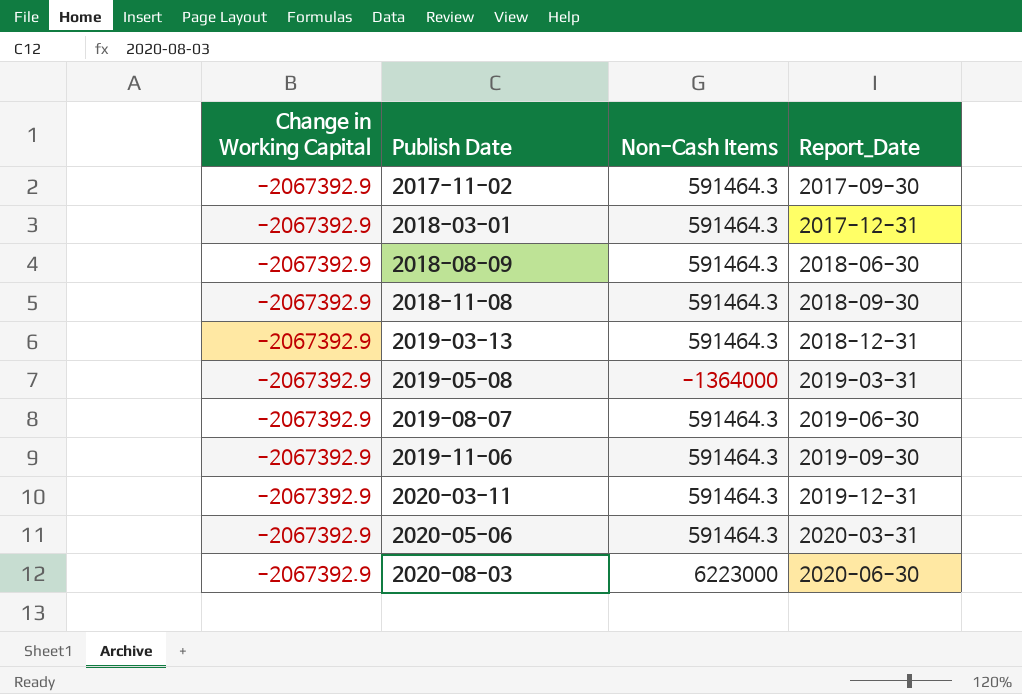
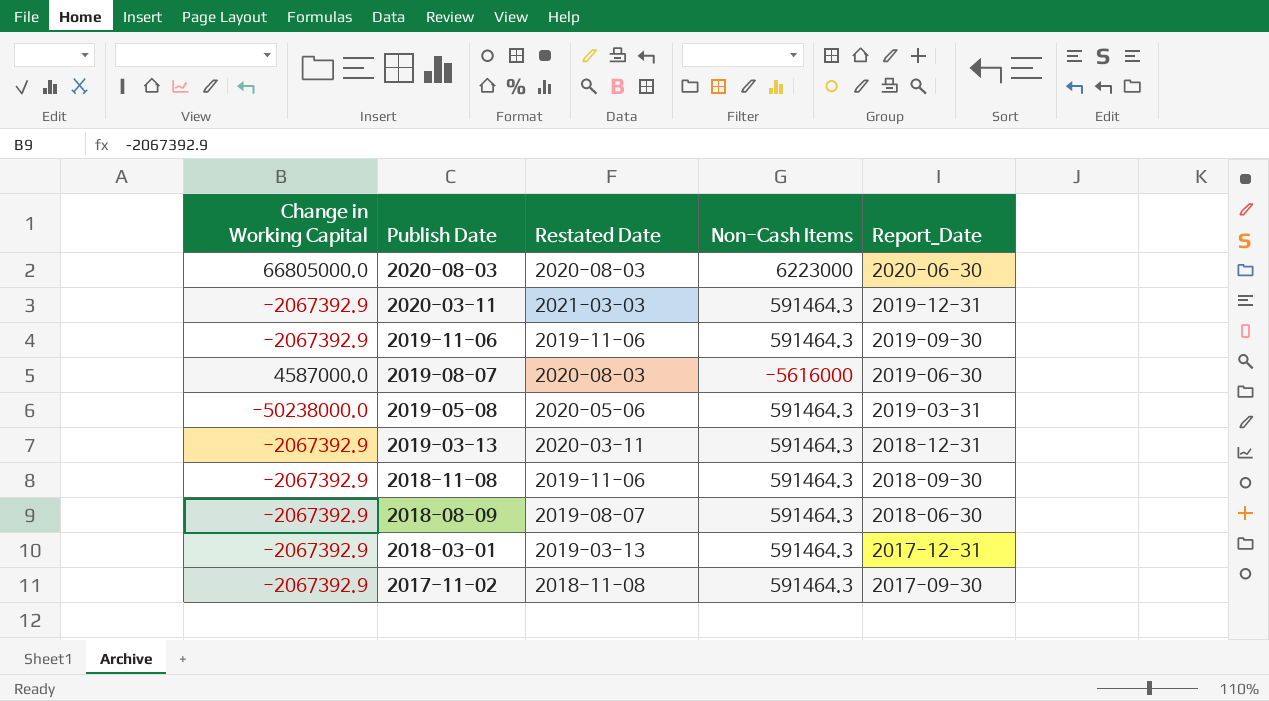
row order: Publish Date ascending -> Publish Date descending
column Restated Date | position: none -> 3
row 2020-05-06: -2067392.9 | 591464.3 | 2020-03-31 -> none
2020-08-03 | Change in Working Capital: -2067392.9 -> 66805000.0
2019-08-07 | Change in Working Capital: -2067392.9 -> 4587000.0
2019-08-07 | Non-Cash Items: 591464.3 -> -5616000
2019-05-08 | Change in Working Capital: -2067392.9 -> -50238000.0
2019-05-08 | Non-Cash Items: -1364000 -> 591464.3

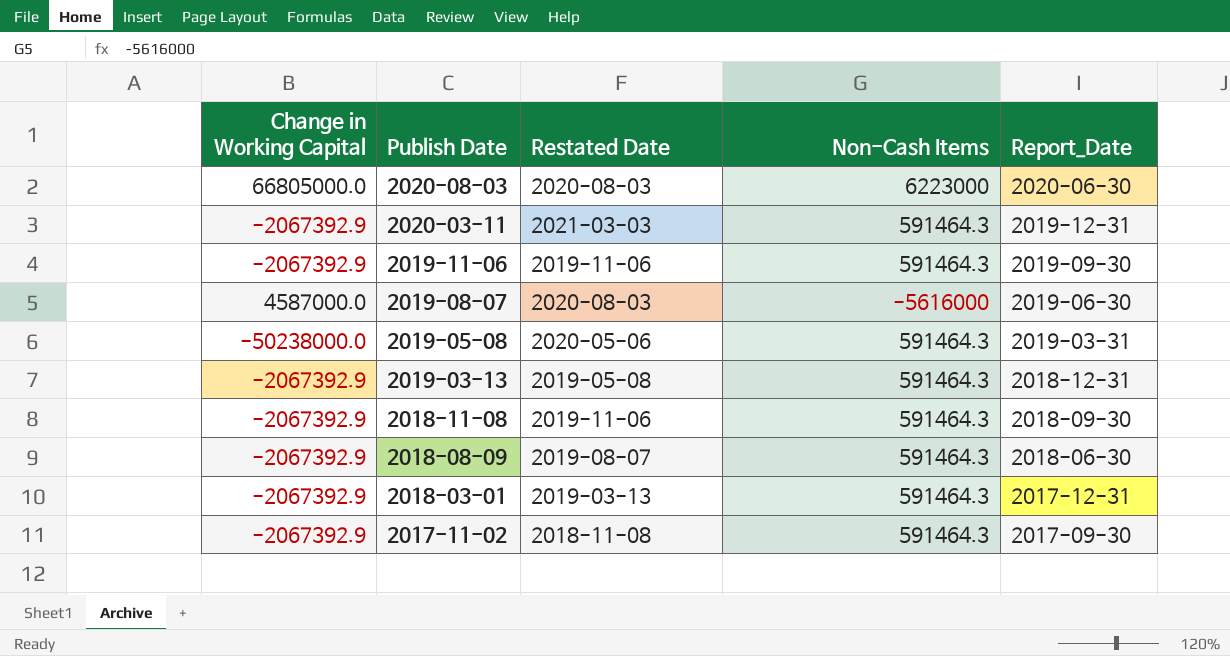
2019-03-13 | Restated Date: 2020-03-11 -> 2019-05-08

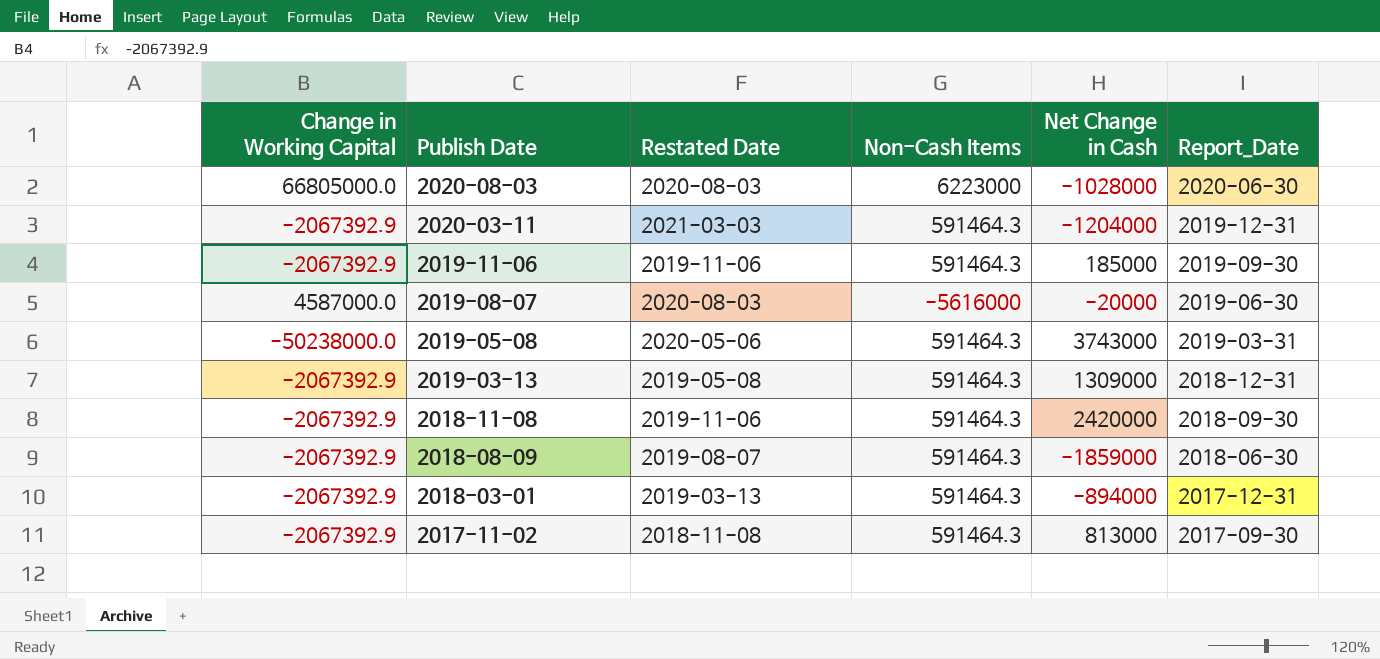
column Net Change in Cash | position: none -> 5

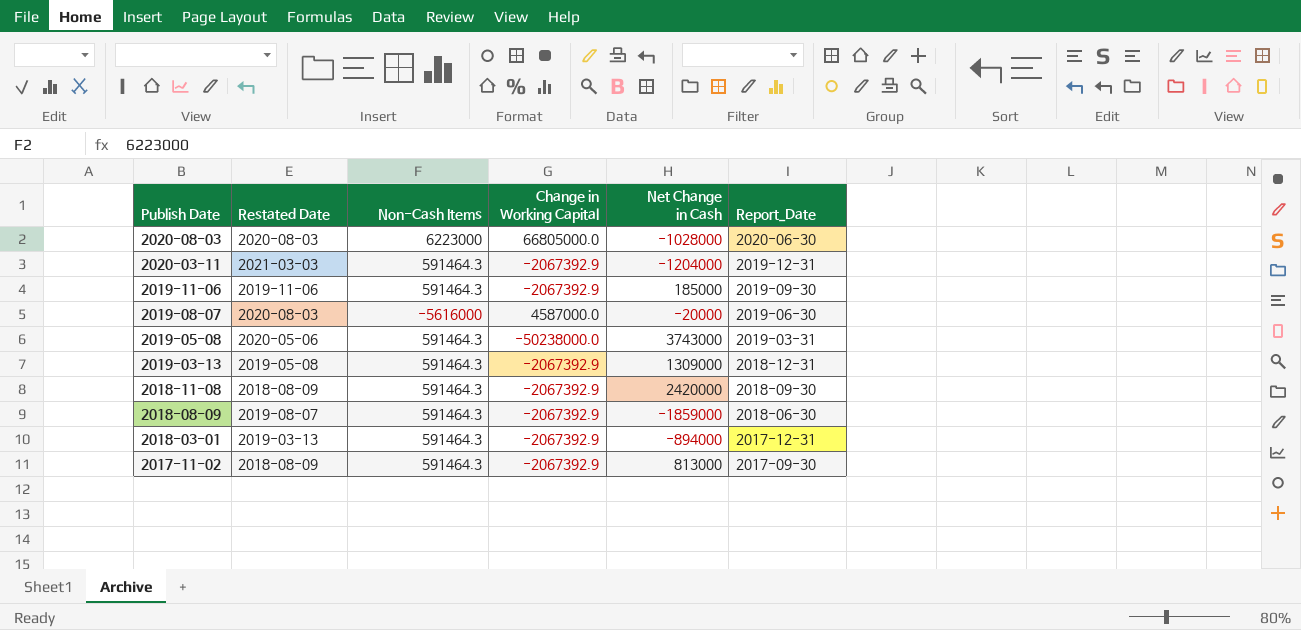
column Change in Working Capital | position: 1 -> 4
2018-11-08 | Restated Date: 2019-11-06 -> 2018-08-09
2017-11-02 | Restated Date: 2018-11-08 -> 2018-08-09

